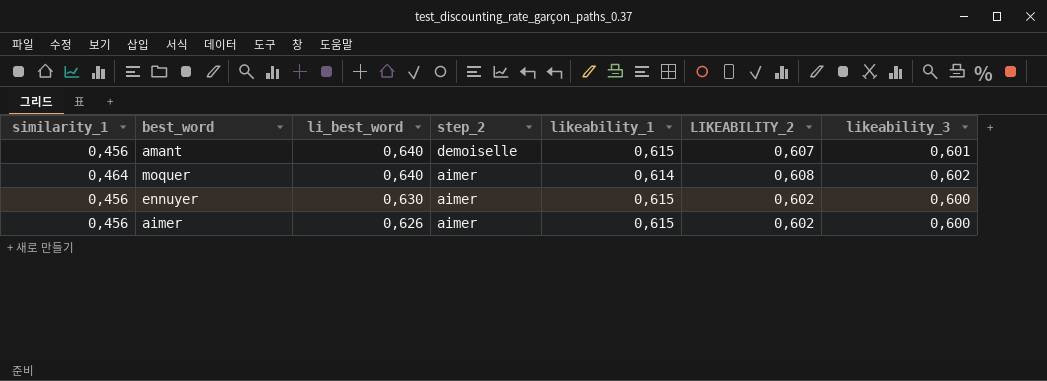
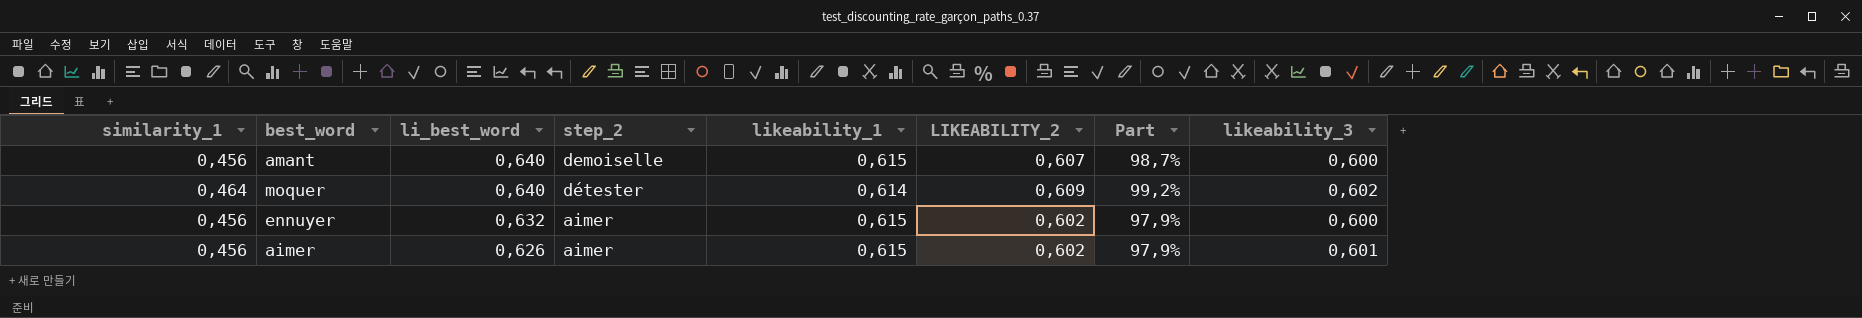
column Part | formula: none -> [LIKEABILITY_2] / [likeability_1]
amant | likeability_3: 0,601 -> 0,600
moquer | step_2: aimer -> détester
moquer | LIKEABILITY_2: 0,608 -> 0,609
ennuyer | li_best_word: 0,630 -> 0,632
aimer | likeability_3: 0,600 -> 0,601

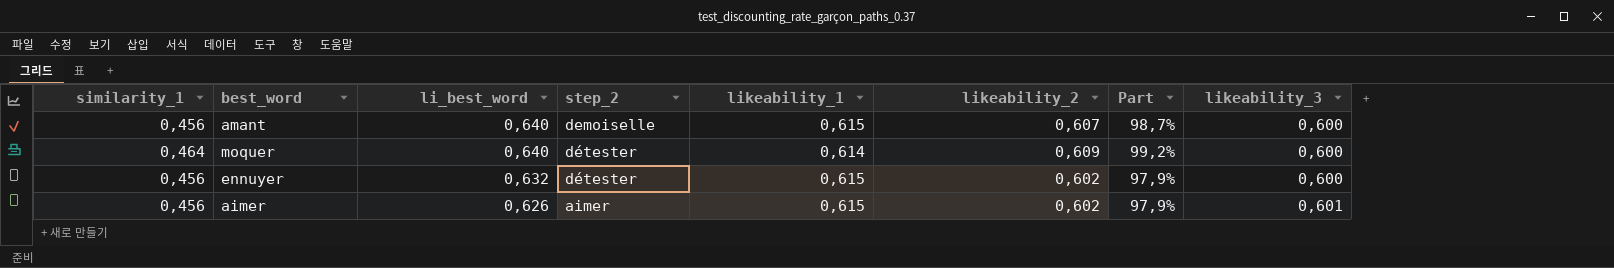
column name: LIKEABILITY_2 -> likeability_2
moquer | likeability_3: 0,602 -> 0,600
ennuyer | step_2: aimer -> détester

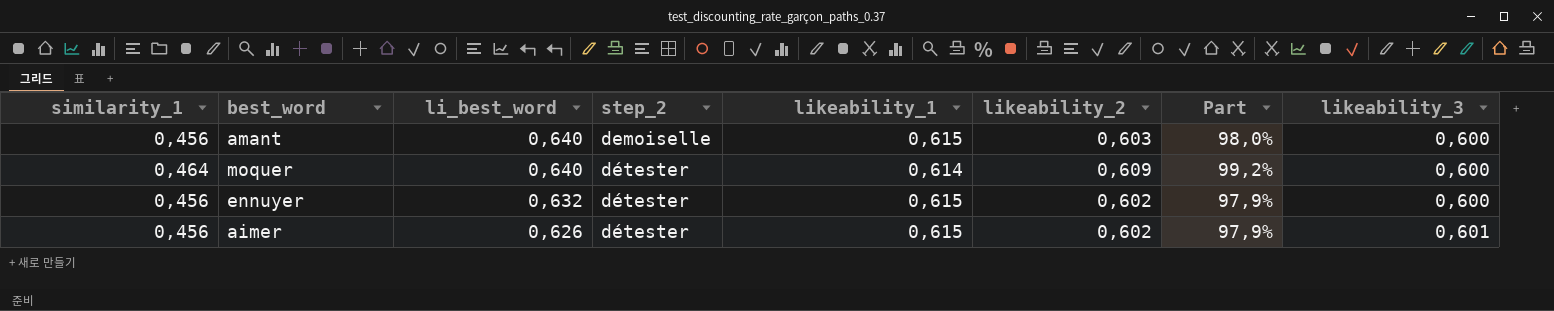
amant | likeability_2: 0,607 -> 0,603
amant | Part: 98,7% -> 98,0%
aimer | step_2: aimer -> détester

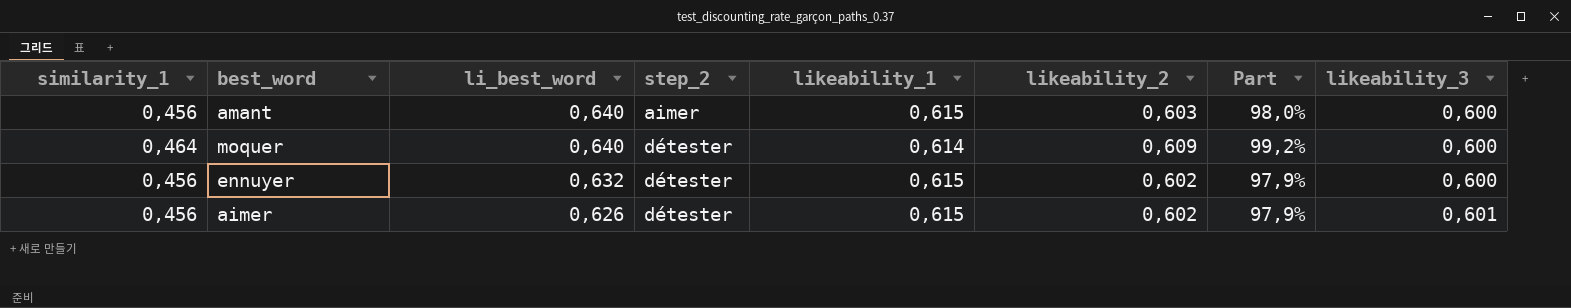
amant | step_2: demoiselle -> aimer

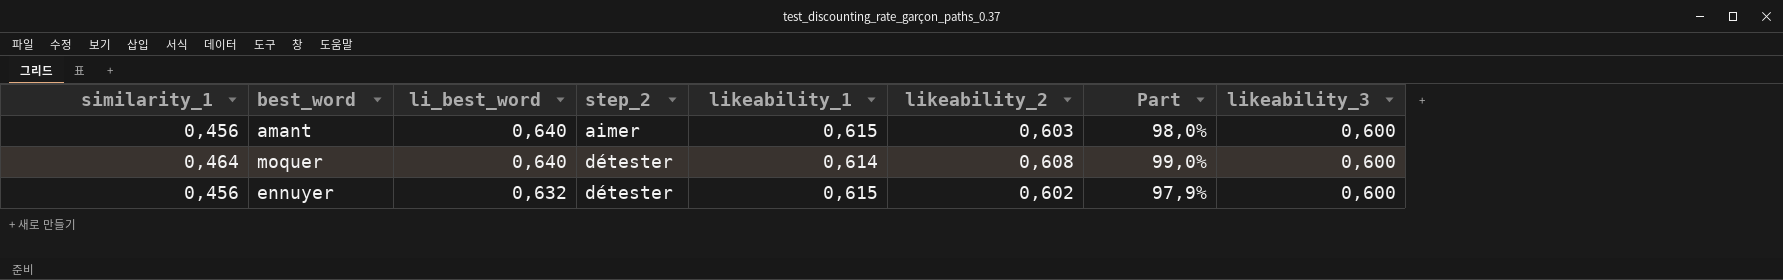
row aimer: 0,456 | 0,626 | détester | 0,615 | 0,602 | 97,9% | 0,601 -> none
moquer | likeability_2: 0,609 -> 0,608
moquer | Part: 99,2% -> 99,0%

